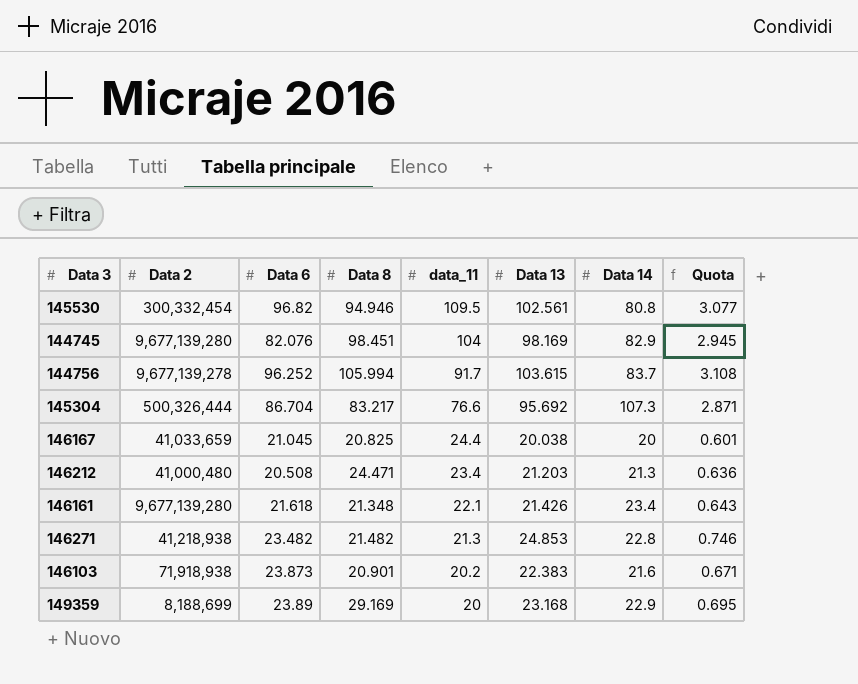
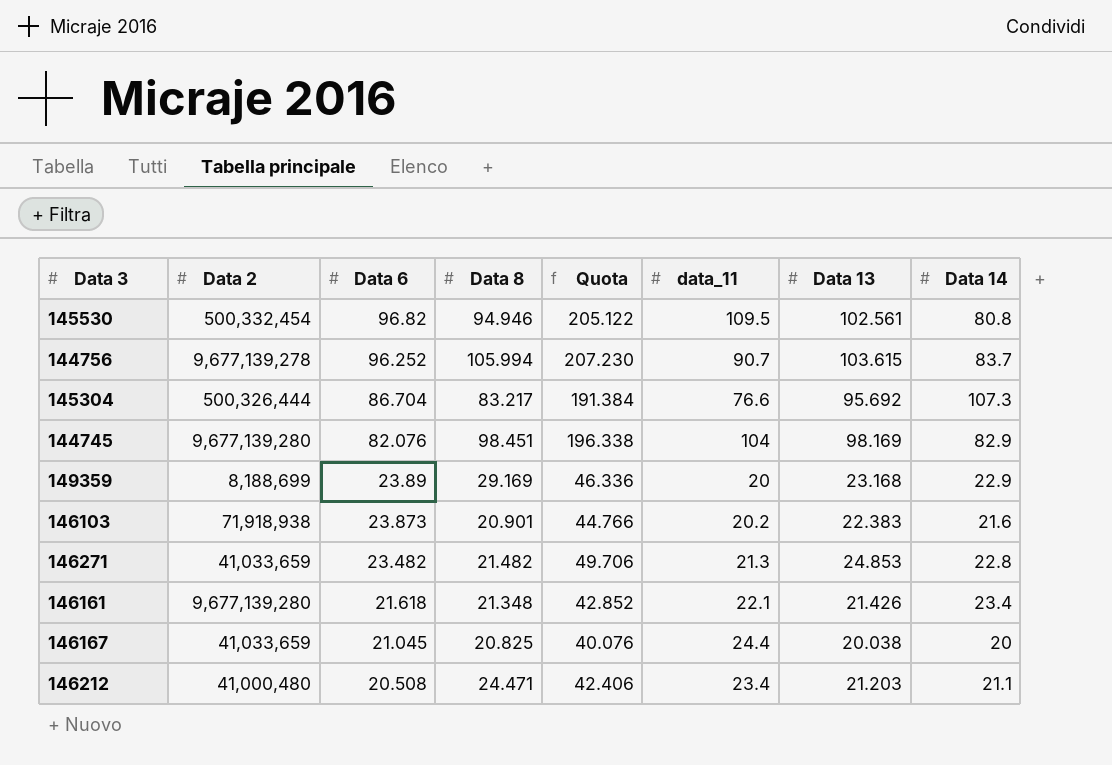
row order: data_11 descending -> Data 6 descending
column Quota | formula: [Data 13] * 0.03 -> [Data 13] * 2
column Quota | position: 8 -> 5
145530 | Data 2: 300,332,454 -> 500,332,454
144756 | data_11: 91.7 -> 90.7
146271 | Data 2: 41,218,938 -> 41,033,659
146212 | Data 14: 21.3 -> 21.1

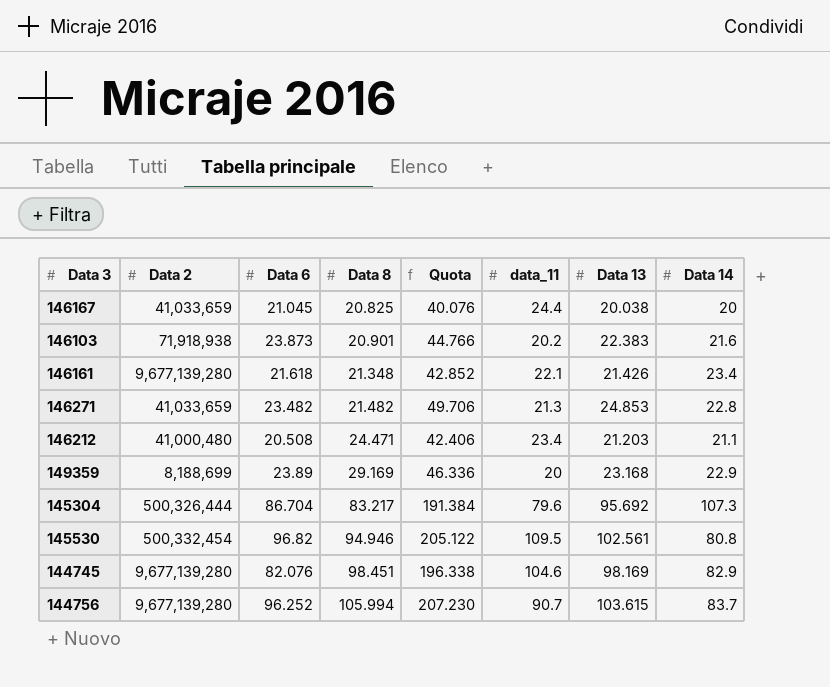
row order: Data 6 descending -> Data 8 ascending
145304 | data_11: 76.6 -> 79.6
144745 | data_11: 104 -> 104.6
144756 | Data 2: 9,677,139,278 -> 9,677,139,280

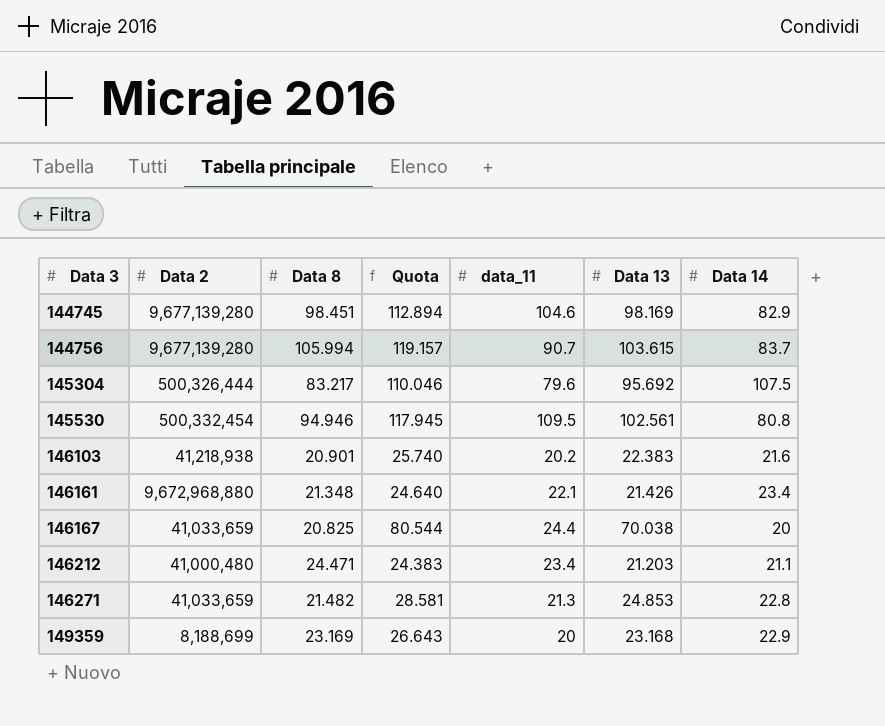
row order: Data 8 ascending -> Data 3 ascending
column Data 6 | position: 3 -> none
column Quota | formula: [Data 13] * 2 -> [Data 13] * 1.15
145304 | Data 14: 107.3 -> 107.5
146103 | Data 2: 71,918,938 -> 41,218,938
146161 | Data 2: 9,677,139,280 -> 9,672,968,880
146167 | Data 13: 20.038 -> 70.038
149359 | Data 8: 29.169 -> 23.169

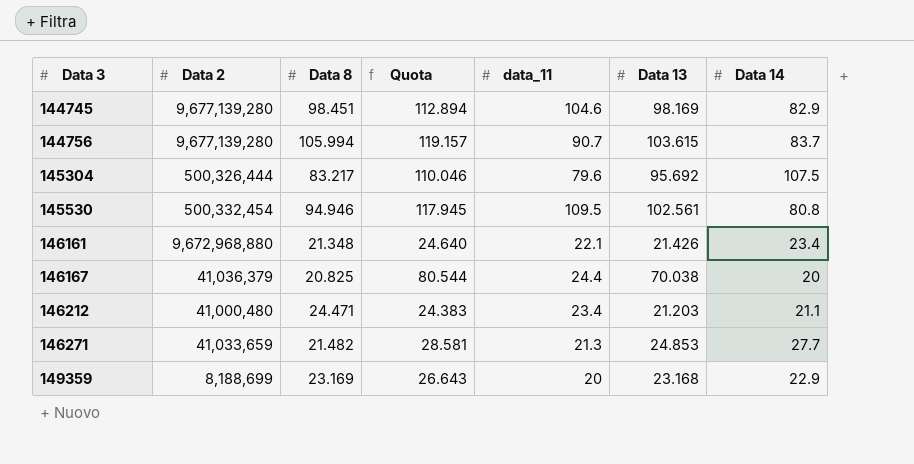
row 146103: 41,218,938 | 20.901 | 25.740 | 20.2 | 22.383 | 21.6 -> none
146167 | Data 2: 41,033,659 -> 41,036,379
146271 | Data 14: 22.8 -> 27.7

